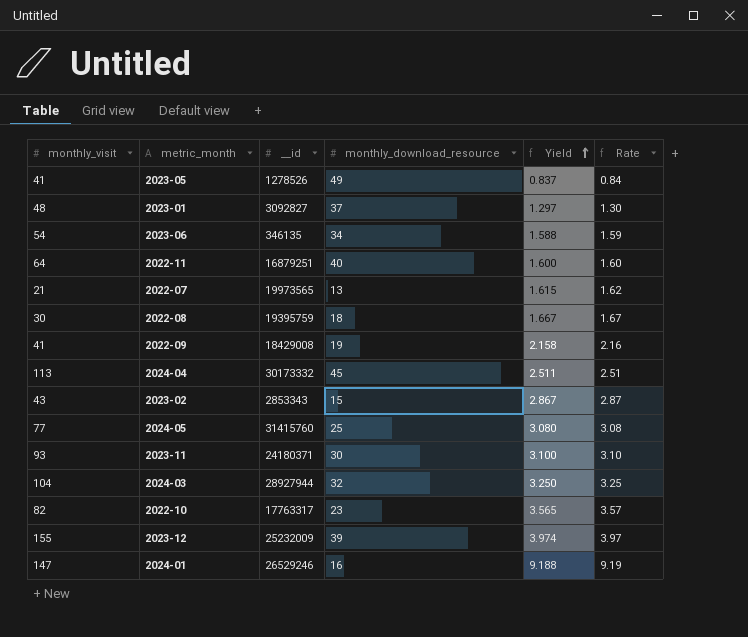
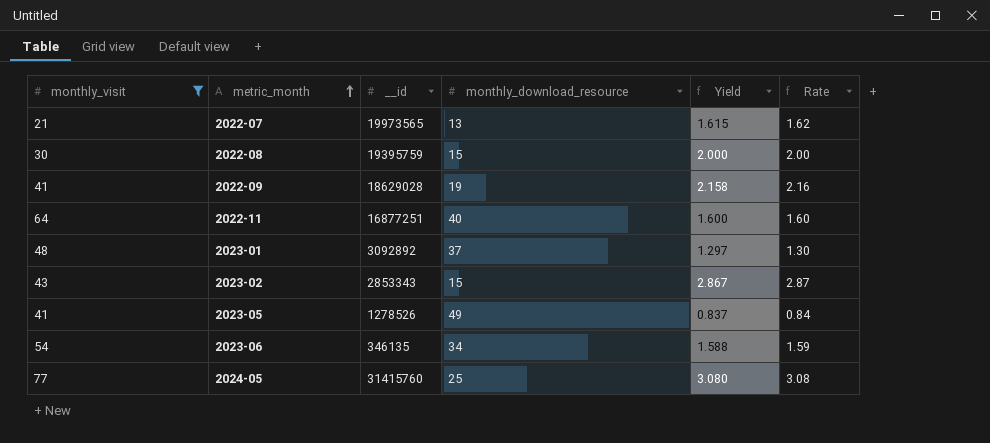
filter: none -> monthly_visit <= 77
row order: Yield ascending -> metric_month ascending
2022-08 | monthly_download_resource: 18 -> 15
2022-08 | Yield: 1.667 -> 2.000
2022-08 | Rate: 1.67 -> 2.00
2022-09 | __id: 18429008 -> 18629028
2022-11 | __id: 16879251 -> 16877251
2023-01 | __id: 3092827 -> 3092892

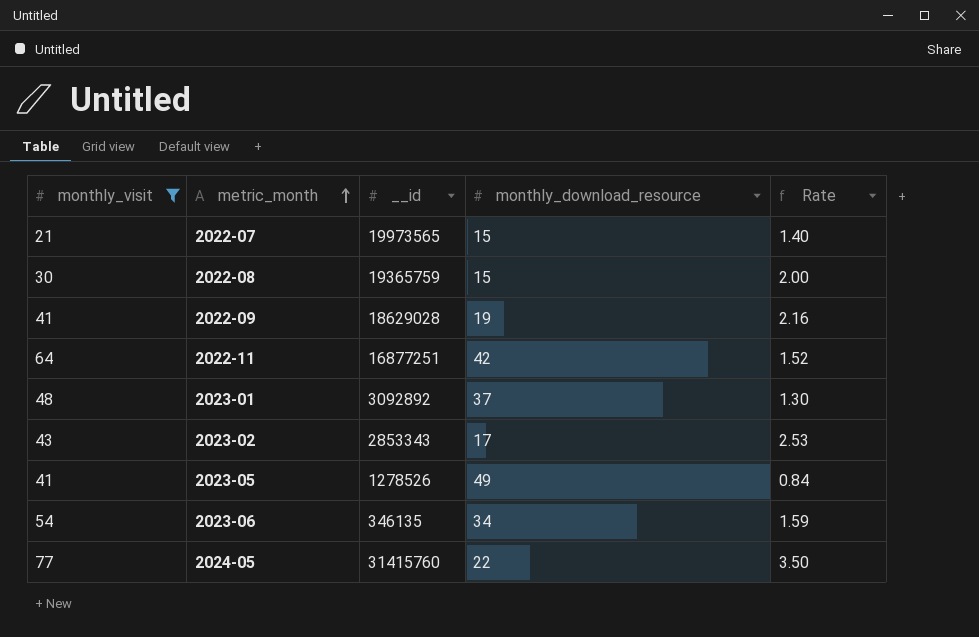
column Yield | formula: [monthly_visit] / [monthly_download_resource] -> none
2022-07 | monthly_download_resource: 13 -> 15
2022-07 | Rate: 1.62 -> 1.40
2022-08 | __id: 19395759 -> 19365759
2022-11 | monthly_download_resource: 40 -> 42
2022-11 | Rate: 1.60 -> 1.52
2023-02 | monthly_download_resource: 15 -> 17
2023-02 | Rate: 2.87 -> 2.53
2024-05 | monthly_download_resource: 25 -> 22
2024-05 | Rate: 3.08 -> 3.50

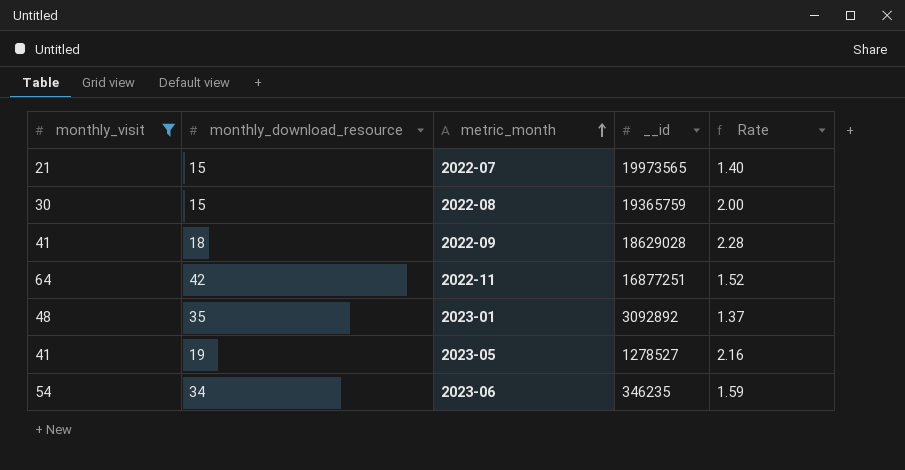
column monthly_download_resource | position: 4 -> 2
row 2023-02: 43 | 2853343 | 17 | 2.53 -> none
row 2024-05: 77 | 31415760 | 22 | 3.50 -> none
2022-09 | monthly_download_resource: 19 -> 18
2022-09 | Rate: 2.16 -> 2.28
2023-01 | monthly_download_resource: 37 -> 35
2023-01 | Rate: 1.30 -> 1.37
2023-05 | monthly_download_resource: 49 -> 19
2023-05 | __id: 1278526 -> 1278527
2023-05 | Rate: 0.84 -> 2.16
2023-06 | __id: 346135 -> 346235

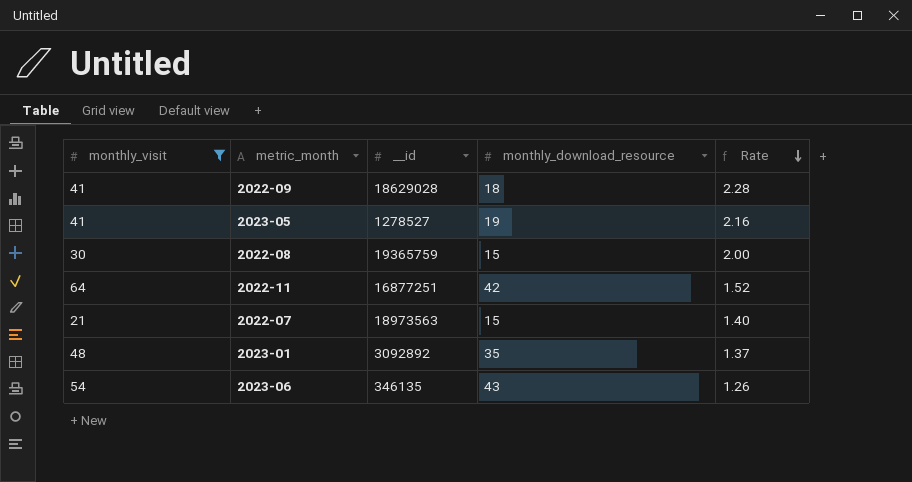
row order: metric_month ascending -> Rate descending
column monthly_download_resource | position: 2 -> 4
2022-07 | __id: 19973565 -> 18973563
2023-06 | __id: 346235 -> 346135
2023-06 | monthly_download_resource: 34 -> 43
2023-06 | Rate: 1.59 -> 1.26

